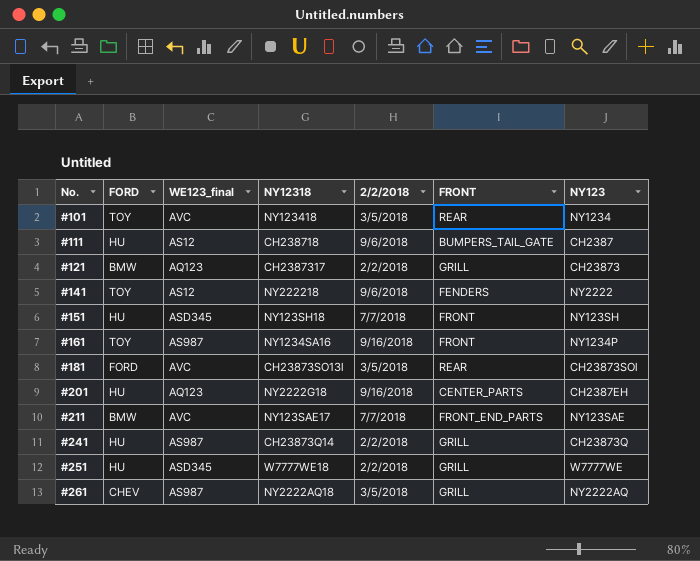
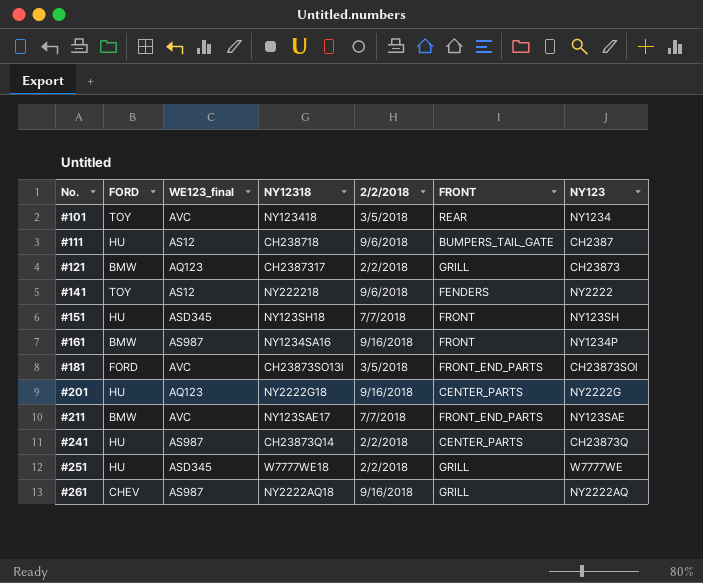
#161 | FORD: TOY -> BMW
#181 | FRONT: REAR -> FRONT_END_PARTS
#201 | NY123: CH2387EH -> NY2222G
#241 | FRONT: GRILL -> CENTER_PARTS
#261 | 2/2/2018: 3/5/2018 -> 9/16/2018

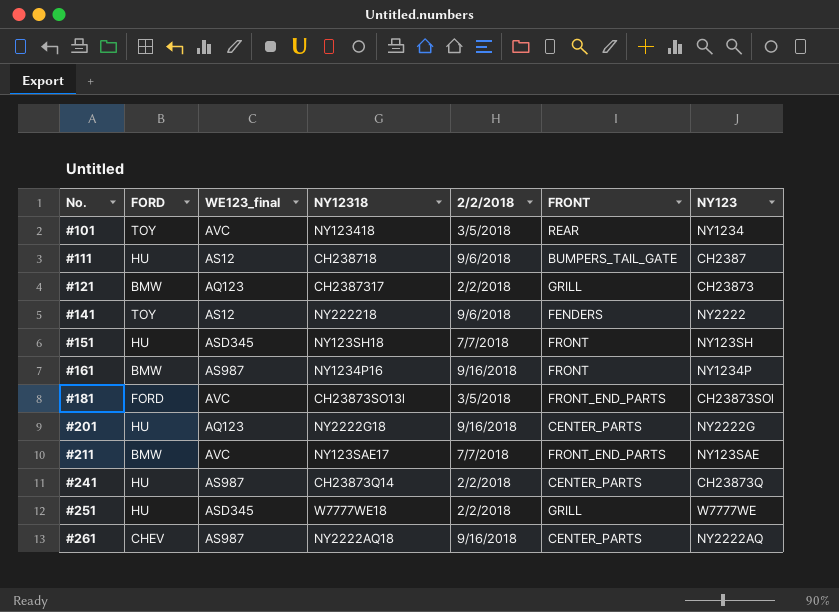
#161 | NY12318: NY1234SA16 -> NY1234P16
#261 | FRONT: GRILL -> CENTER_PARTS

